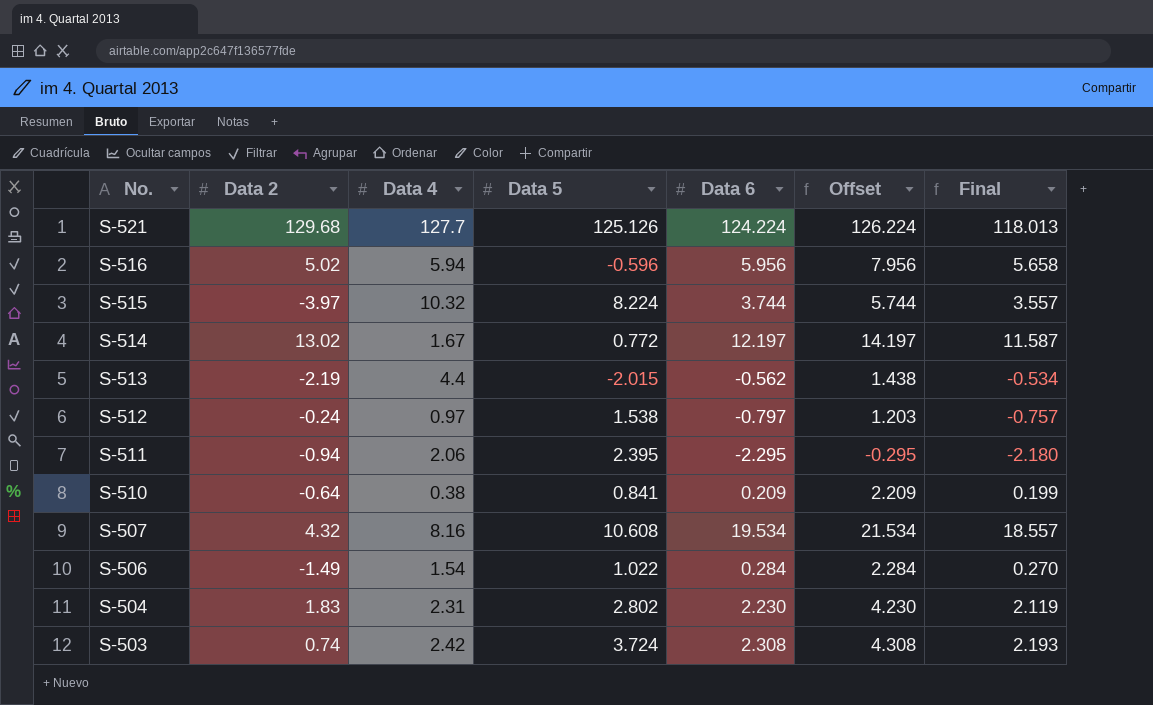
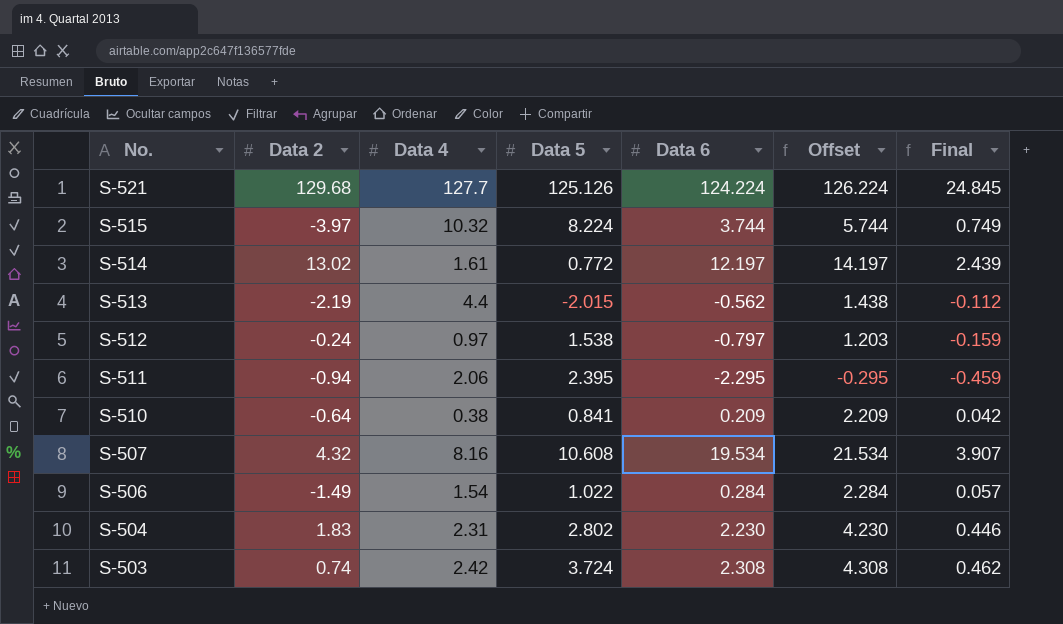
column Final | formula: [Data 6] * 0.95 -> [Data 6] * 0.2
row S-516: 5.02 | 5.94 | -0.596 | 5.956 | 7.956 | 5.658 -> none
S-514 | Data 4: 1.67 -> 1.61

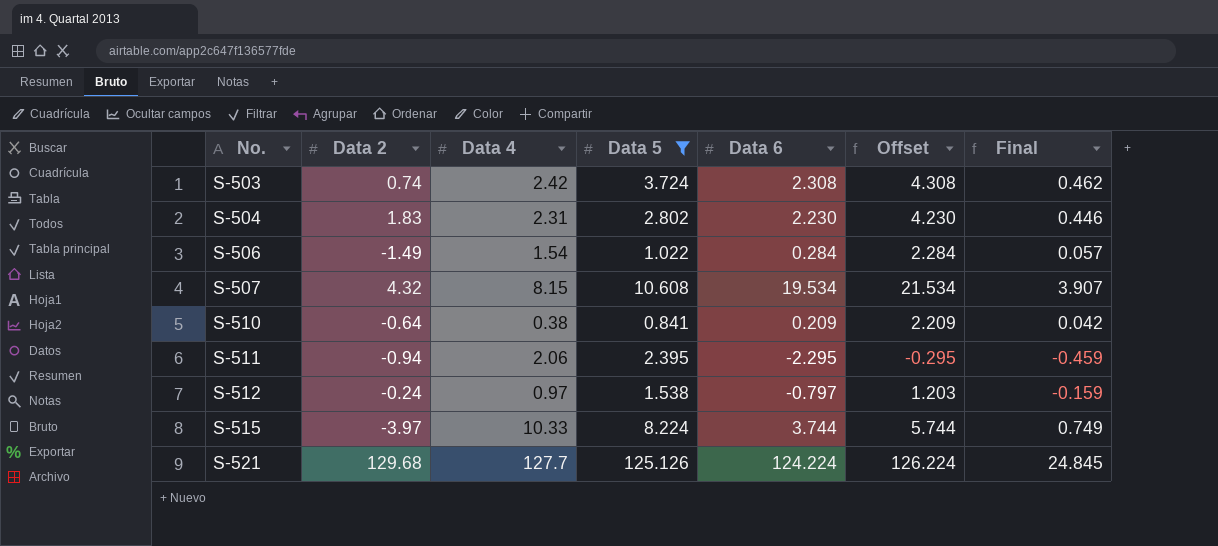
filter: none -> Data 5 >= 0.841
row order: No. descending -> No. ascending
S-507 | Data 4: 8.16 -> 8.15
S-515 | Data 4: 10.32 -> 10.33

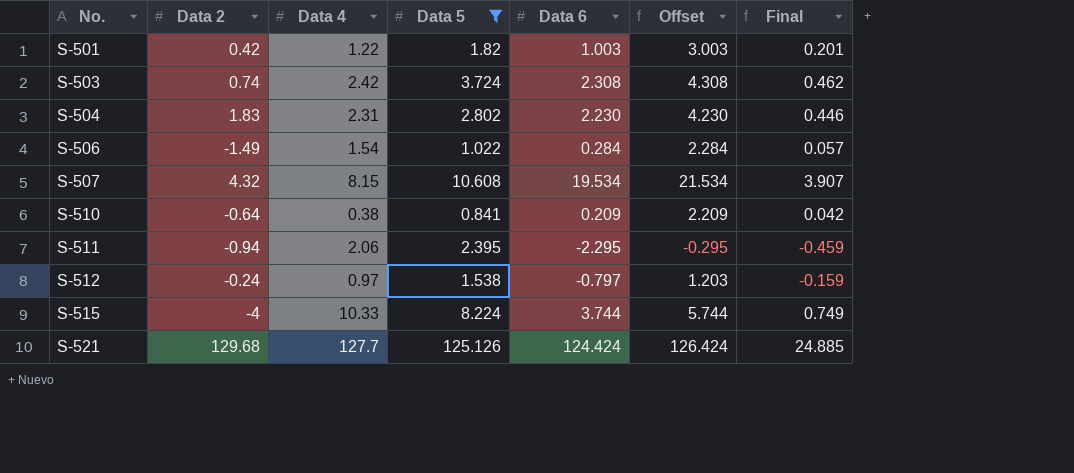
row S-501: none -> 0.42 | 1.22 | 1.82 | 1.003 | 3.003 | 0.201
S-515 | Data 2: -3.97 -> -4
S-521 | Data 6: 124.224 -> 124.424
S-521 | Offset: 126.224 -> 126.424
S-521 | Final: 24.845 -> 24.885

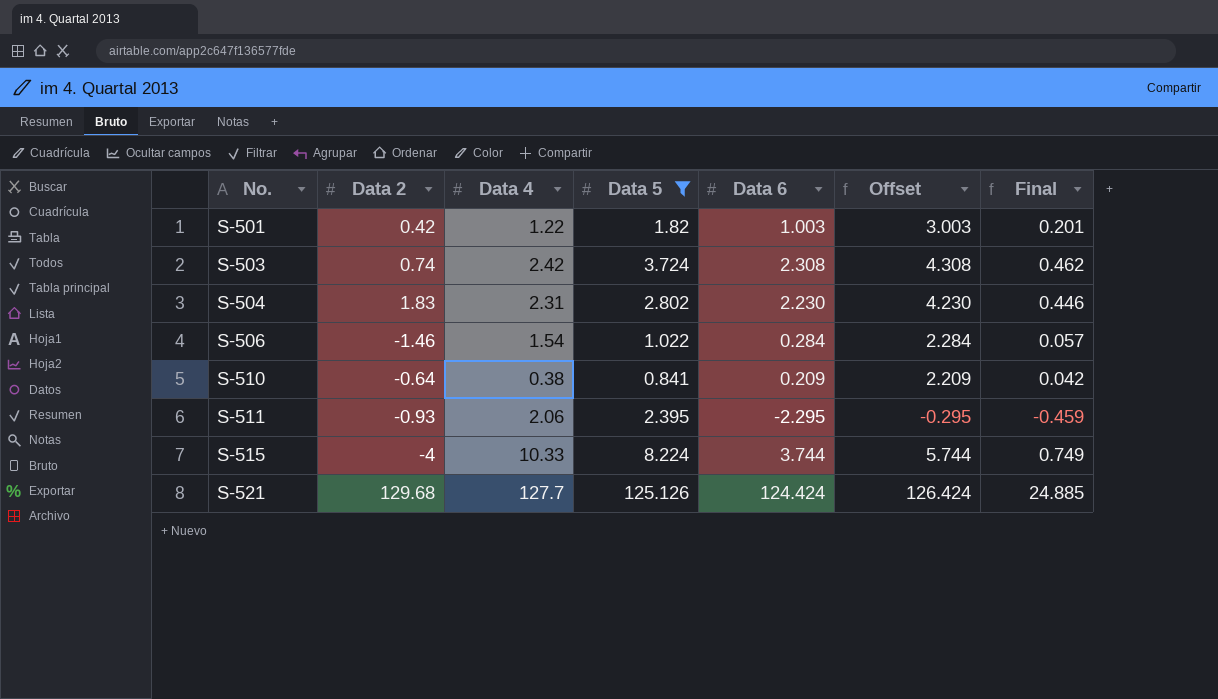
row S-507: 4.32 | 8.15 | 10.608 | 19.534 | 21.534 | 3.907 -> none
row S-512: -0.24 | 0.97 | 1.538 | -0.797 | 1.203 | -0.159 -> none
S-506 | Data 2: -1.49 -> -1.46
S-511 | Data 2: -0.94 -> -0.93

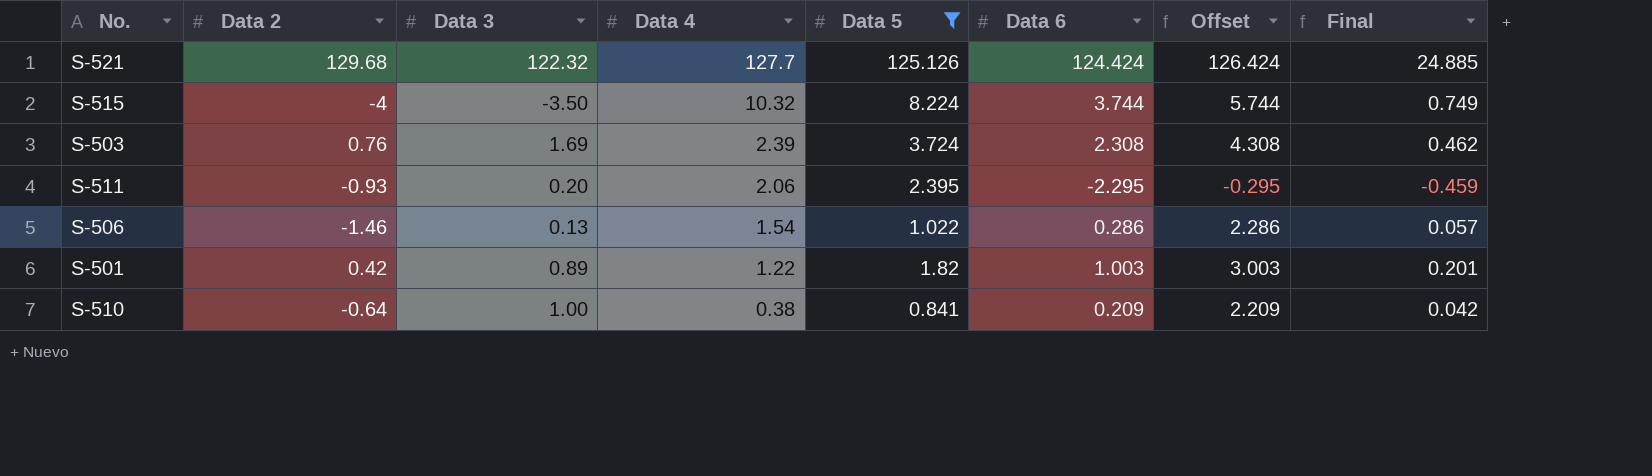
row order: No. ascending -> Data 4 descending
column Data 3 | position: none -> 3
row S-504: 1.83 | 2.31 | 2.802 | 2.230 | 4.230 | 0.446 -> none
S-515 | Data 4: 10.33 -> 10.32
S-503 | Data 2: 0.74 -> 0.76
S-503 | Data 4: 2.42 -> 2.39
S-506 | Data 6: 0.284 -> 0.286
S-506 | Offset: 2.284 -> 2.286

